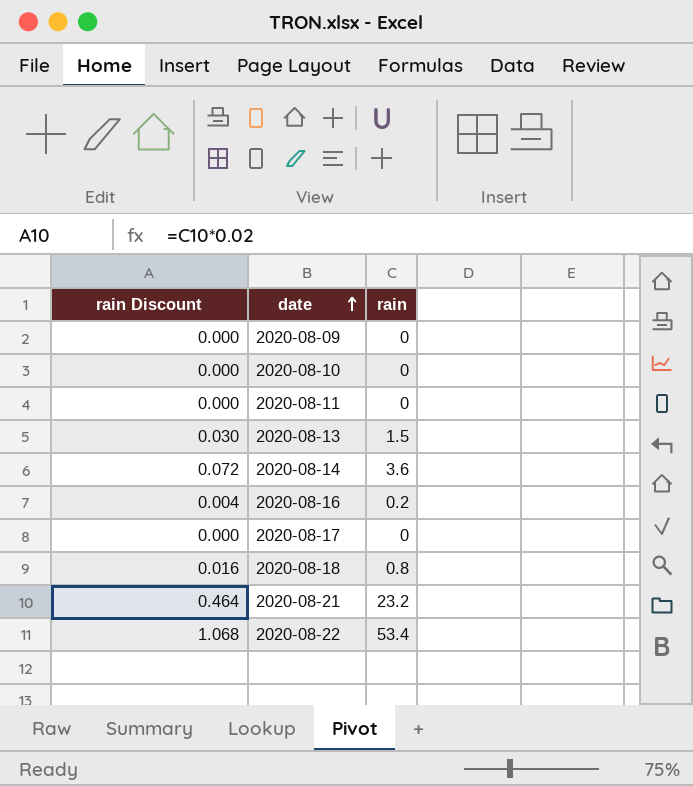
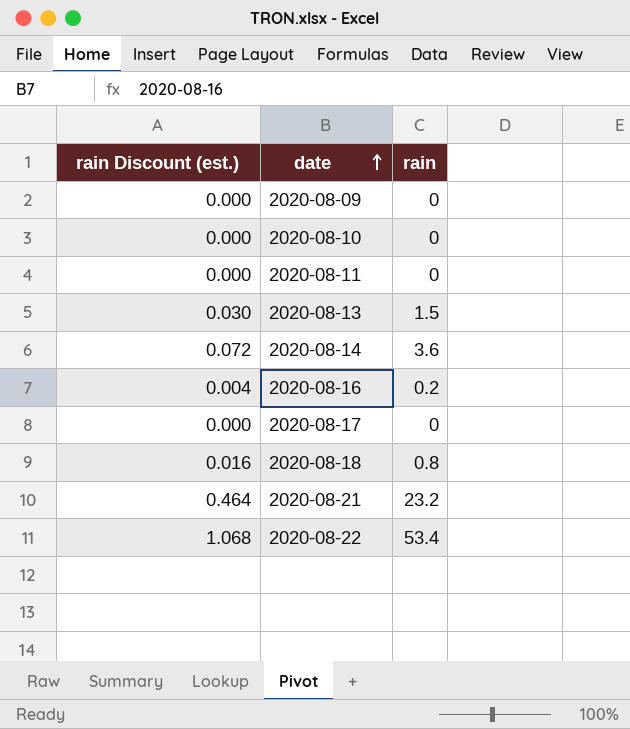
column name: rain Discount -> rain Discount (est.)

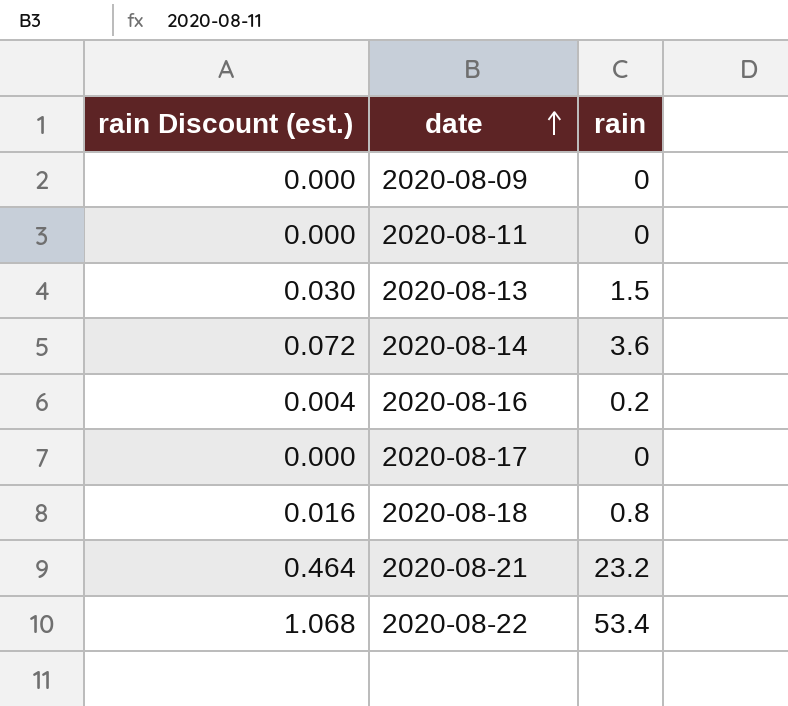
row 2020-08-10: 0.000 | 0 -> none

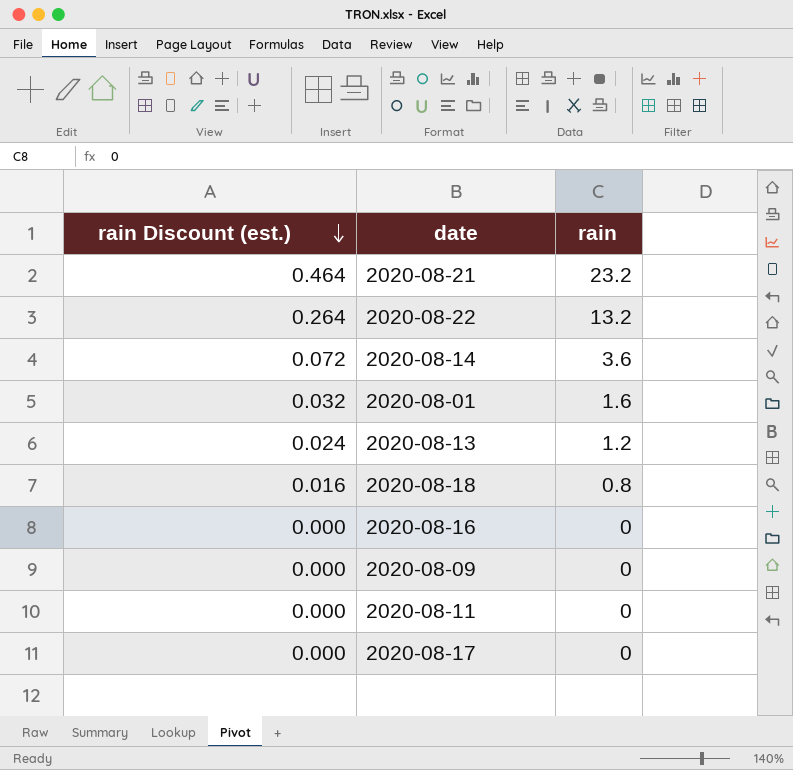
row order: date ascending -> rain Discount (est.) descending
2020-08-22 | rain Discount (est.): 1.068 -> 0.264
2020-08-22 | rain: 53.4 -> 13.2
row 2020-08-01: none -> 0.032 | 1.6
2020-08-13 | rain Discount (est.): 0.030 -> 0.024
2020-08-13 | rain: 1.5 -> 1.2
2020-08-16 | rain Discount (est.): 0.004 -> 0.000
2020-08-16 | rain: 0.2 -> 0

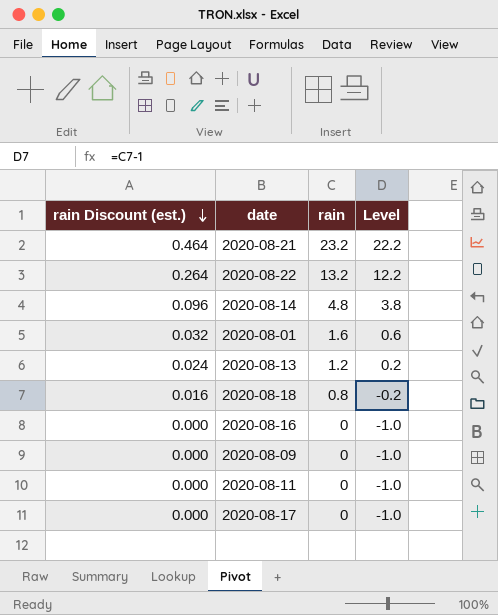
column Level | formula: none -> [rain] - 1
2020-08-14 | rain Discount (est.): 0.072 -> 0.096
2020-08-14 | rain: 3.6 -> 4.8

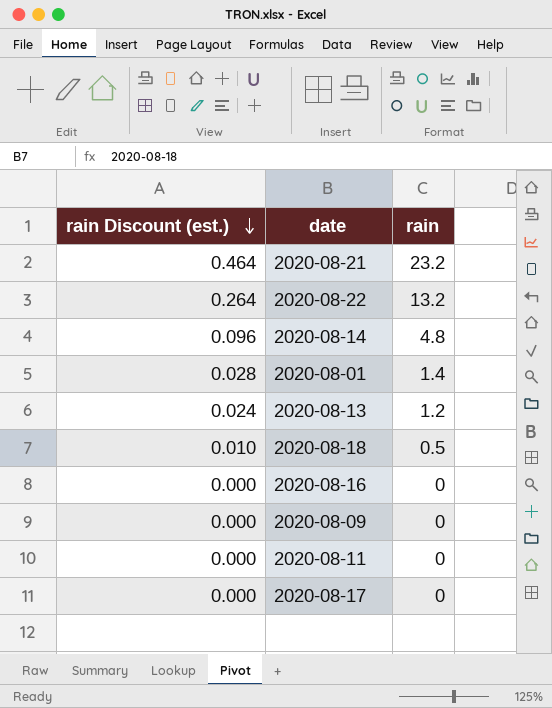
column Level | formula: [rain] - 1 -> none
2020-08-01 | rain Discount (est.): 0.032 -> 0.028
2020-08-01 | rain: 1.6 -> 1.4
2020-08-18 | rain Discount (est.): 0.016 -> 0.010
2020-08-18 | rain: 0.8 -> 0.5

